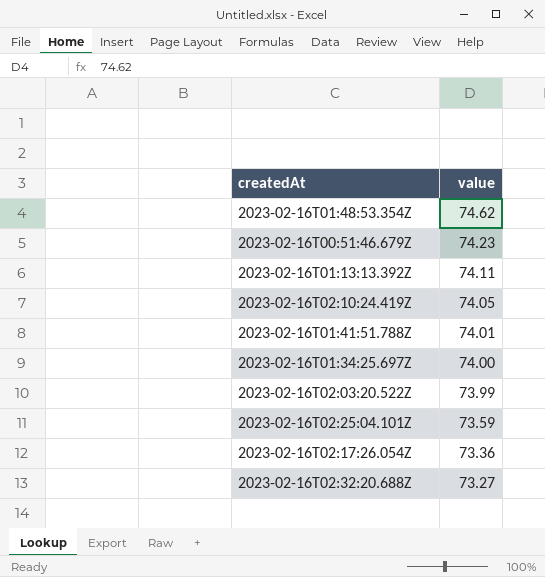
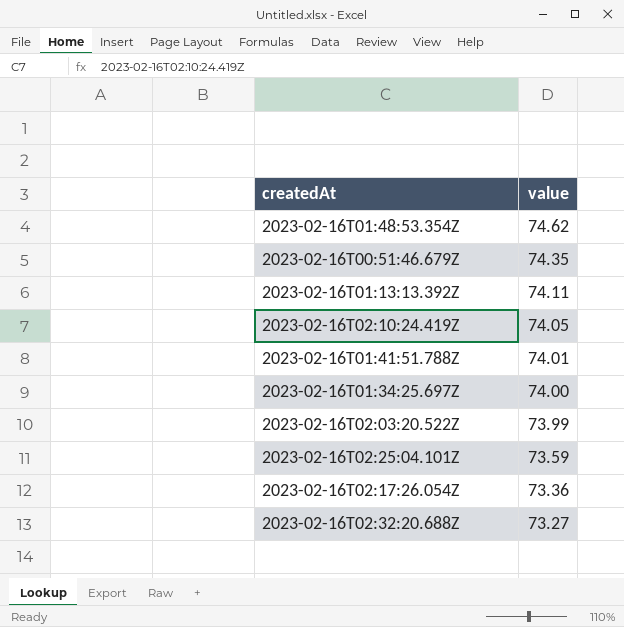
2023-02-16T00:51:46.679Z | value: 74.23 -> 74.35

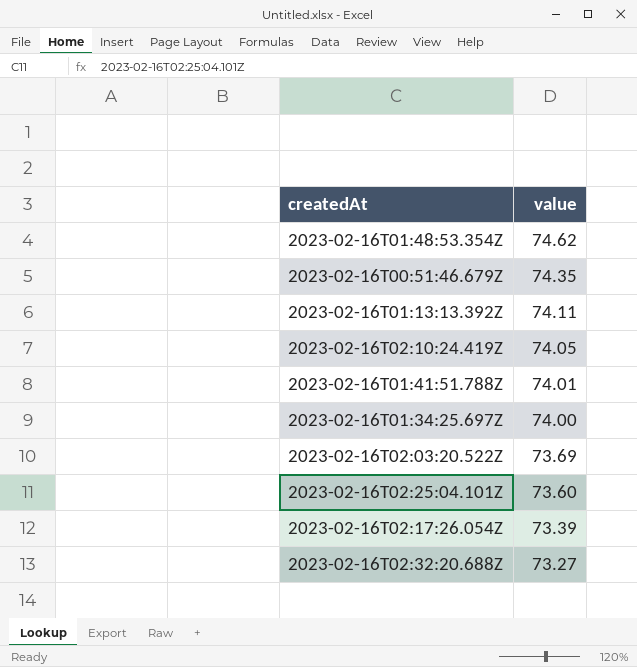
2023-02-16T02:03:20.522Z | value: 73.99 -> 73.69
2023-02-16T02:25:04.101Z | value: 73.59 -> 73.60
2023-02-16T02:17:26.054Z | value: 73.36 -> 73.39

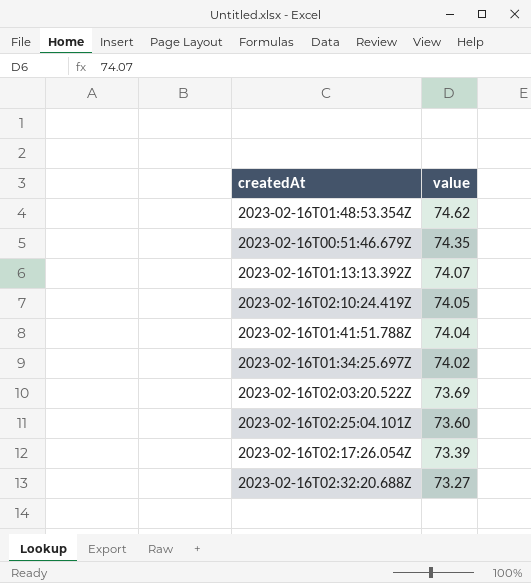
2023-02-16T01:13:13.392Z | value: 74.11 -> 74.07
2023-02-16T01:41:51.788Z | value: 74.01 -> 74.04
2023-02-16T01:34:25.697Z | value: 74.00 -> 74.02

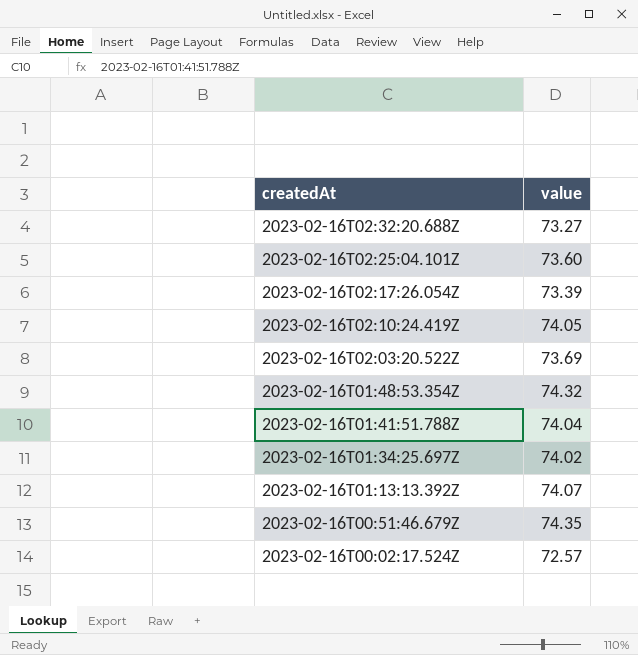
row order: value descending -> createdAt descending
2023-02-16T01:48:53.354Z | value: 74.62 -> 74.32
row 2023-02-16T00:02:17.524Z: none -> 72.57

